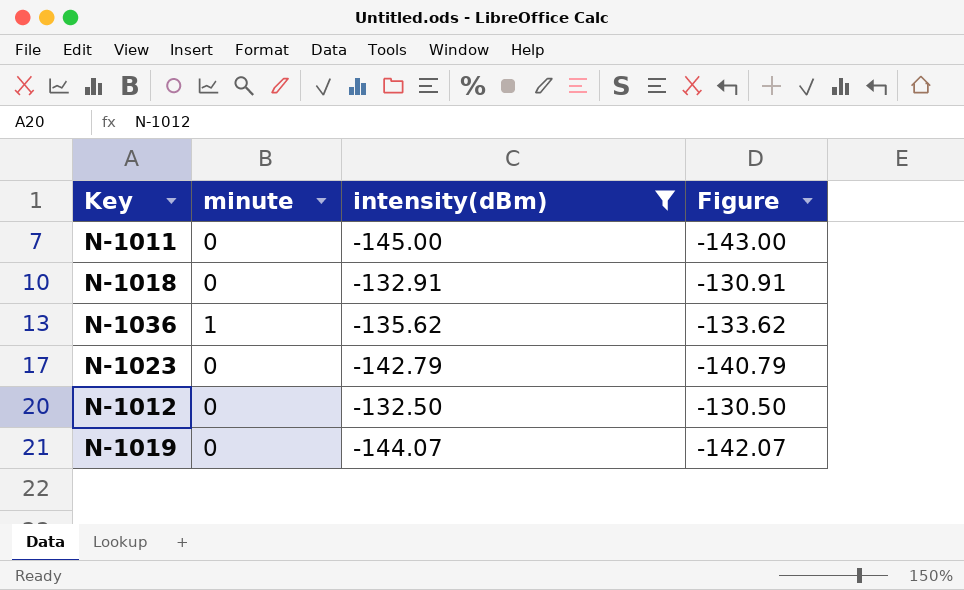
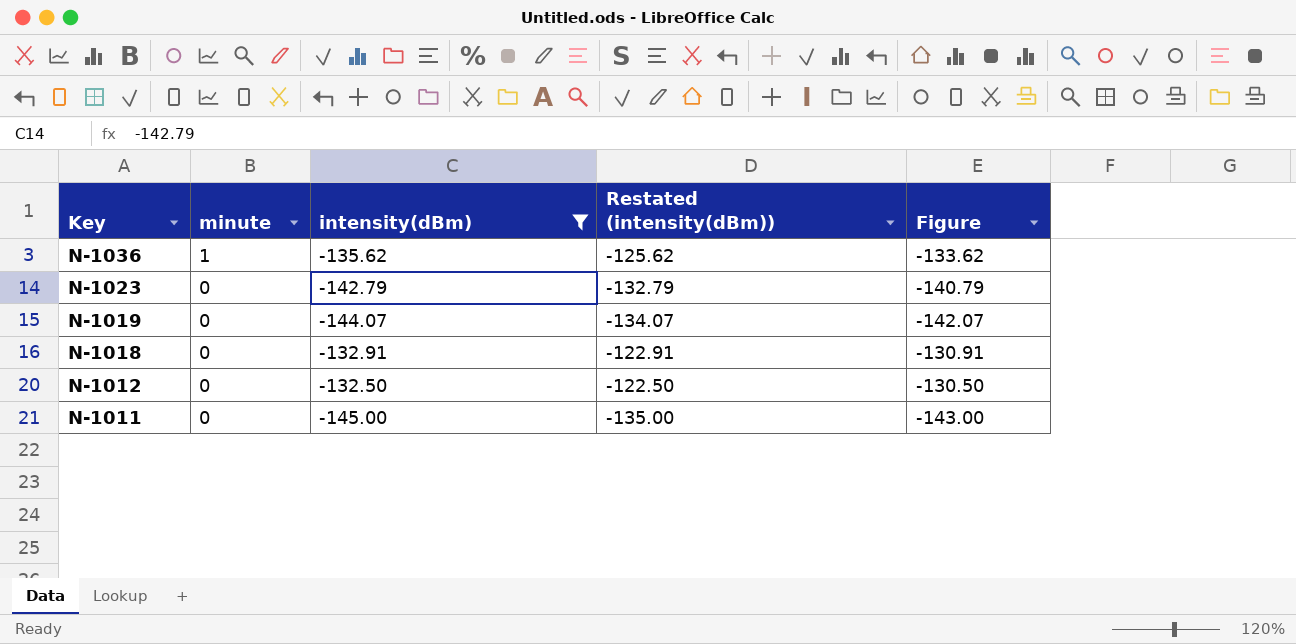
row order: none -> Key descending
column Restated (intensity(dBm)) | formula: none -> [intensity(dBm)] + 10

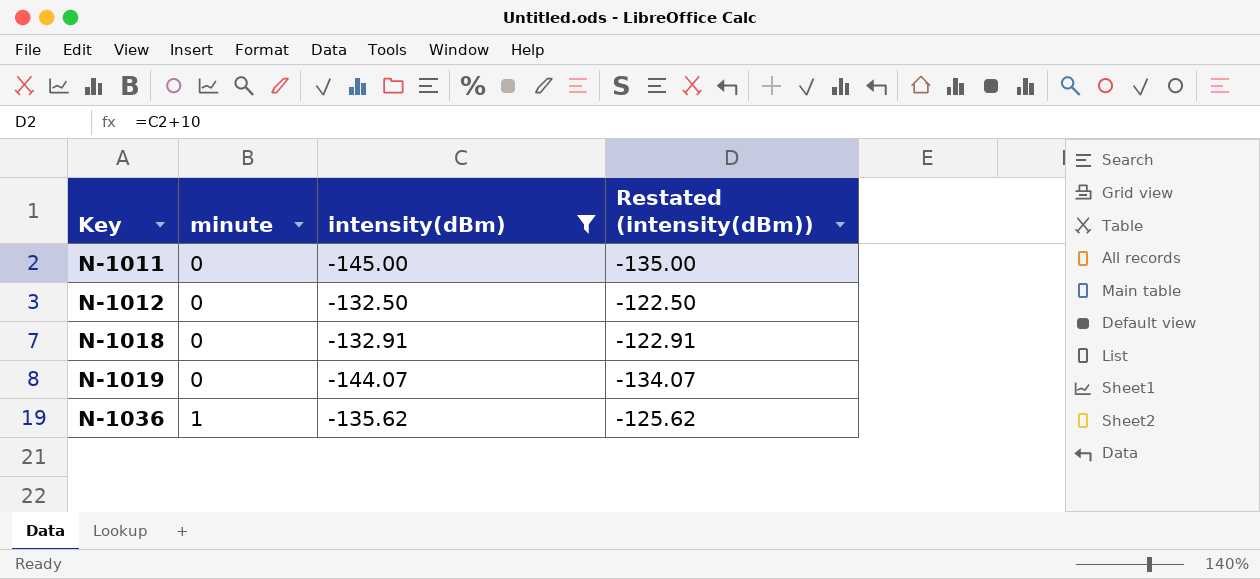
row order: Key descending -> Key ascending
column Figure | formula: [intensity(dBm)] + 2 -> none
row N-1023: 0 | -142.79 | -132.79 | -140.79 -> none

